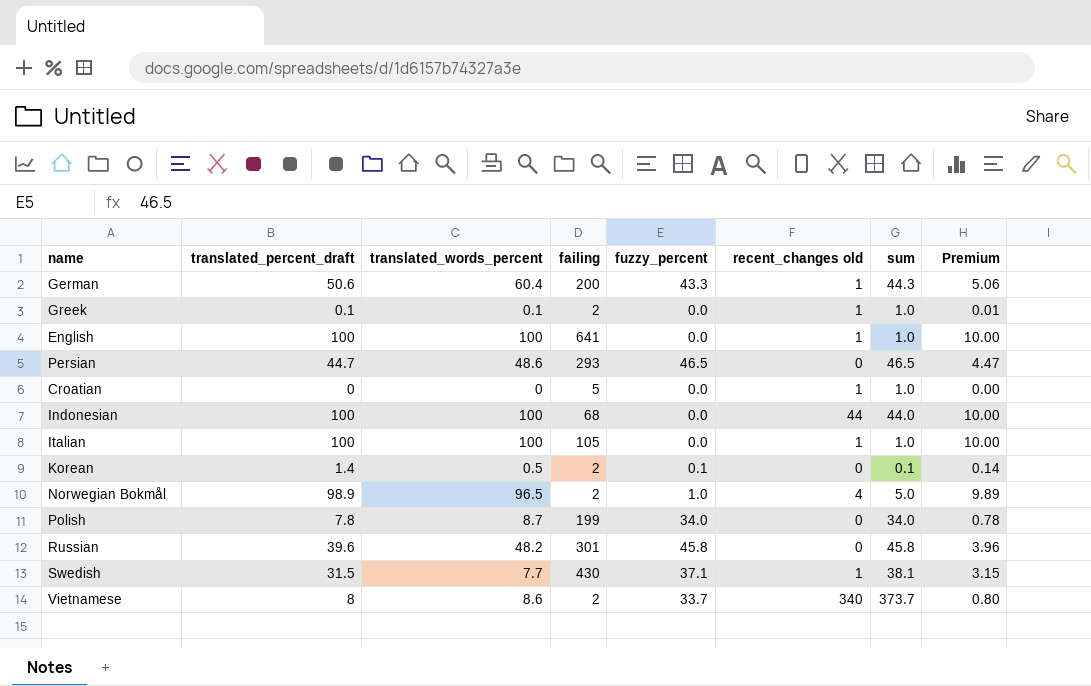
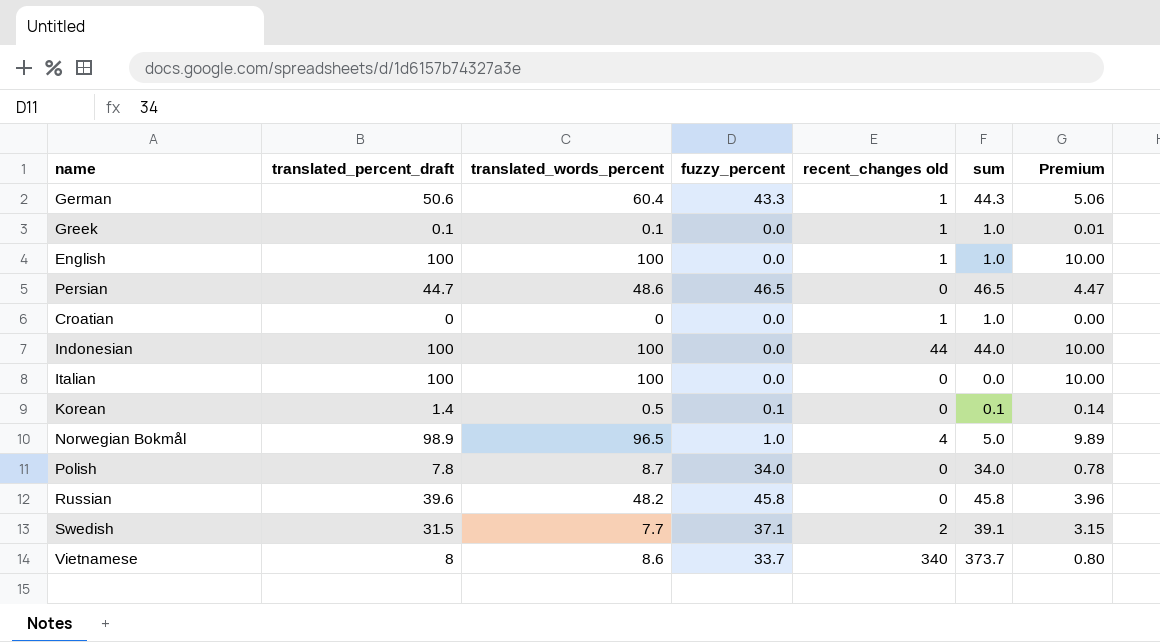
column failing | position: 4 -> none
Italian | recent_changes old: 1 -> 0
Italian | sum: 1.0 -> 0.0
Swedish | recent_changes old: 1 -> 2
Swedish | sum: 38.1 -> 39.1

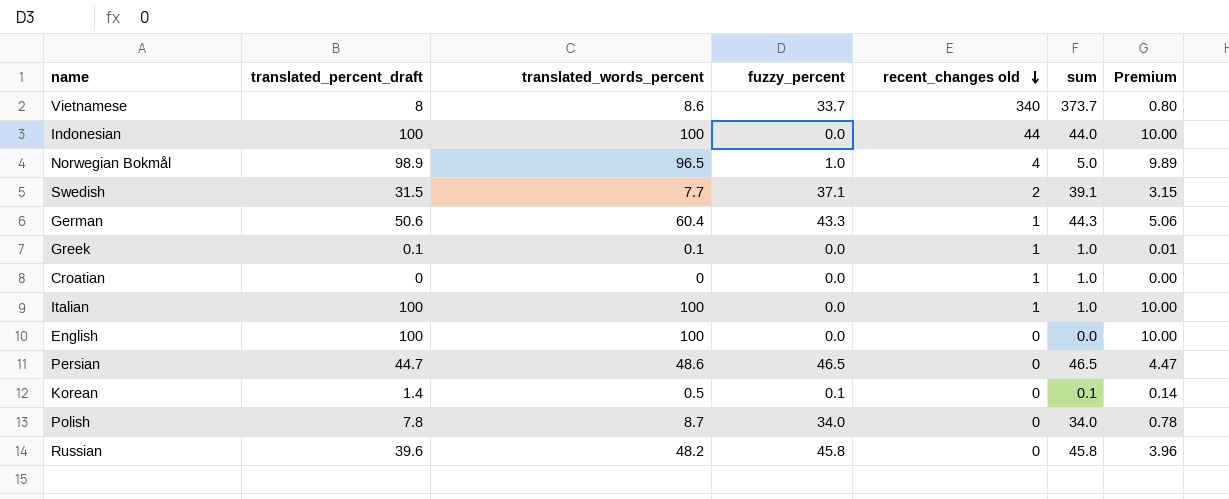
row order: none -> recent_changes old descending
Italian | recent_changes old: 0 -> 1
Italian | sum: 0.0 -> 1.0
English | recent_changes old: 1 -> 0
English | sum: 1.0 -> 0.0

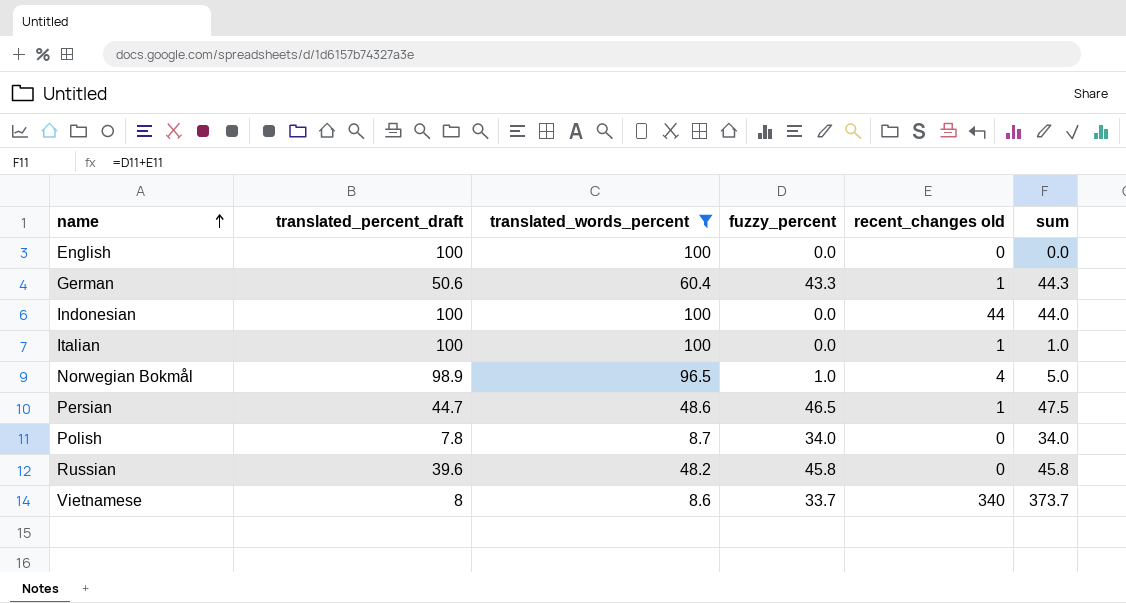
filter: none -> translated_words_percent >= 8.6
row order: recent_changes old descending -> name ascending
column Premium | formula: [translated_percent_draft] * 0.1 -> none
Persian | recent_changes old: 0 -> 1
Persian | sum: 46.5 -> 47.5

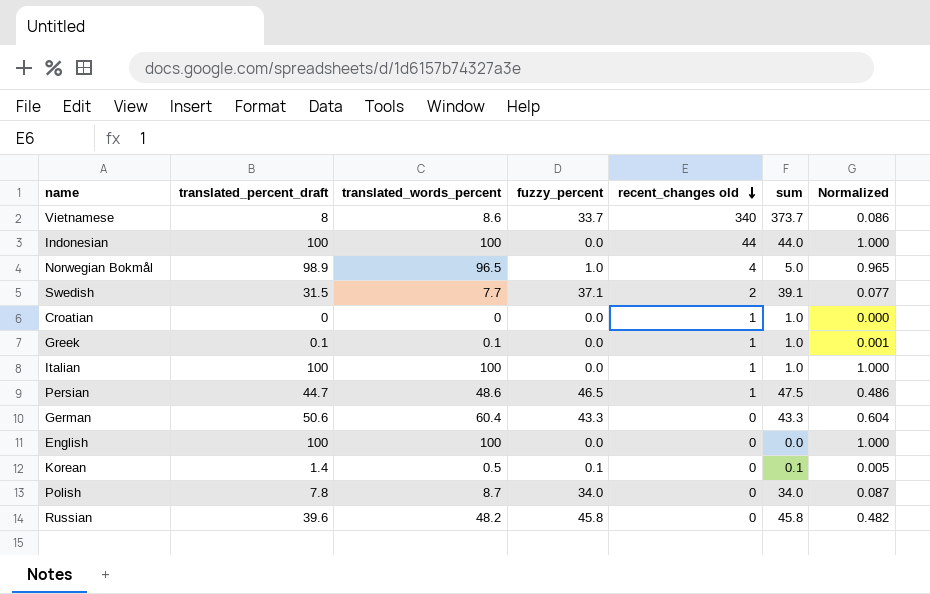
filter: translated_words_percent >= 8.6 -> none
row order: name ascending -> recent_changes old descending
column Normalized | formula: none -> [translated_words_percent] * 0.01
German | recent_changes old: 1 -> 0
German | sum: 44.3 -> 43.3

